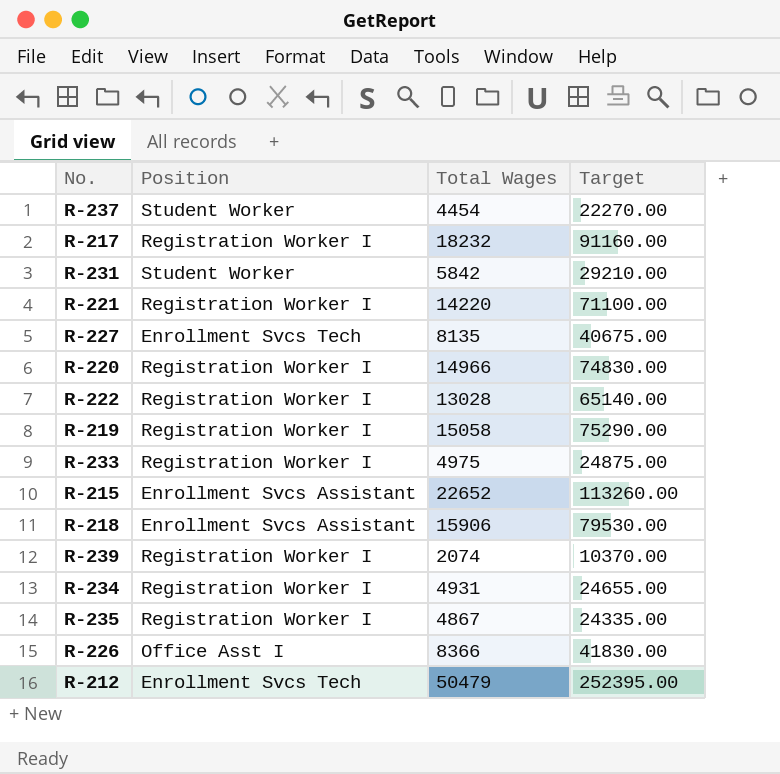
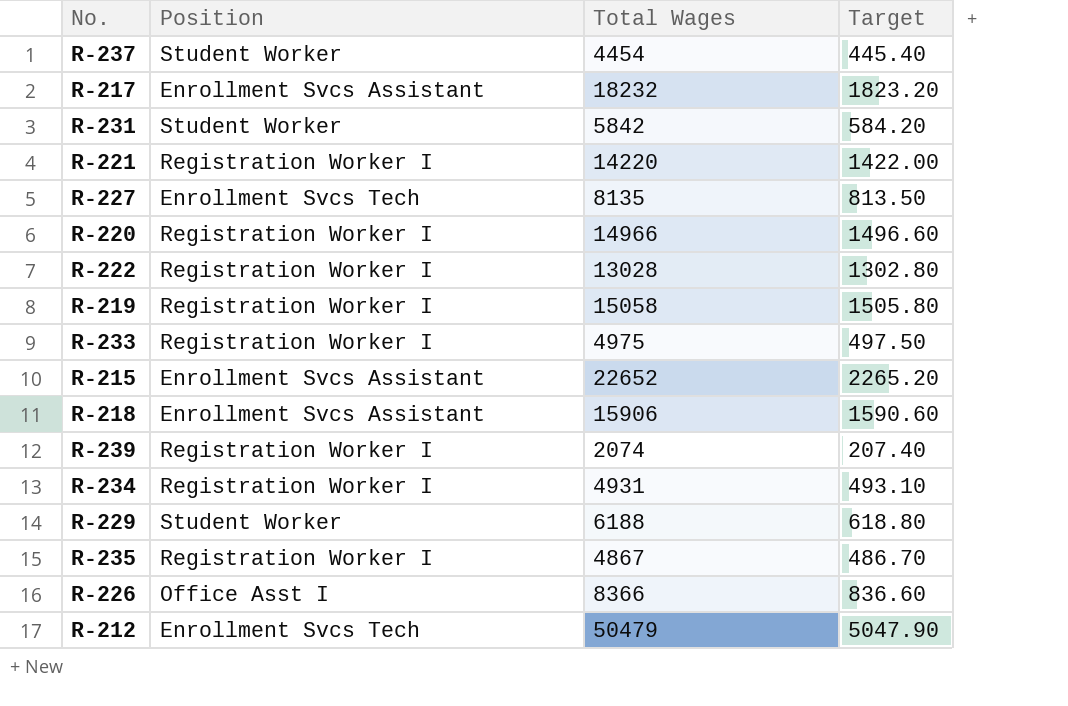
column Target | formula: [Total Wages] * 5 -> [Total Wages] * 0.1
R-217 | Position: Registration Worker I -> Enrollment Svcs Assistant
row R-229: none -> Student Worker | 6188 | 618.80

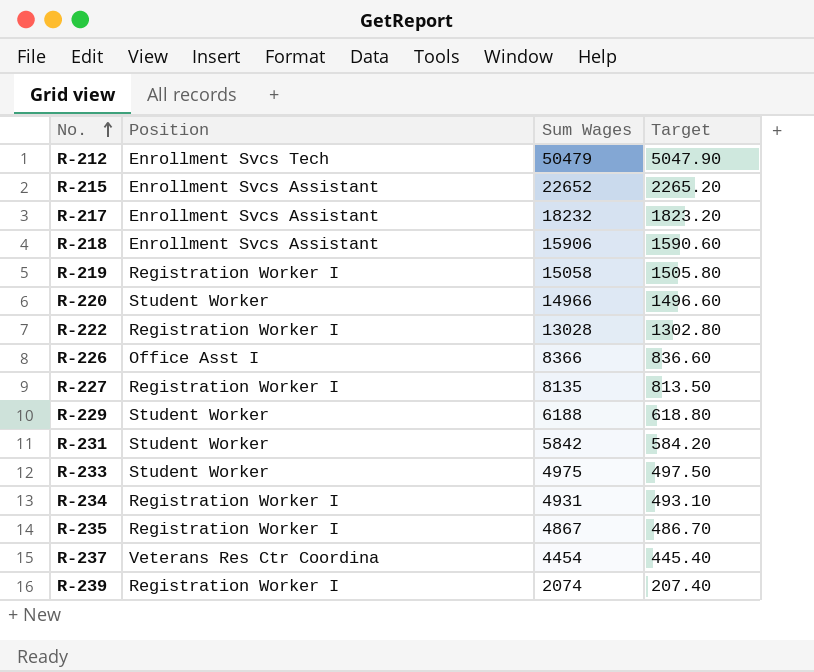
row order: none -> No. ascending
column name: Total Wages -> Sum Wages
row R-221: Registration Worker I | 14220 | 1422.00 -> none
R-220 | Position: Registration Worker I -> Student Worker
R-227 | Position: Enrollment Svcs Tech -> Registration Worker I
R-233 | Position: Registration Worker I -> Student Worker
R-237 | Position: Student Worker -> Veterans Res Ctr Coordina

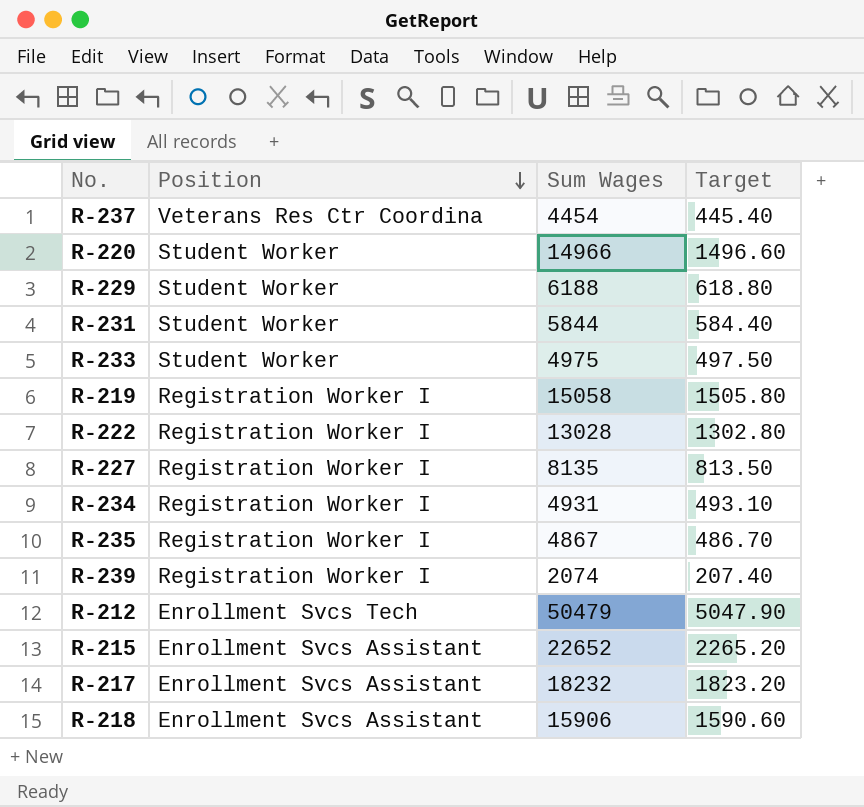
row order: No. ascending -> Position descending
row R-226: Office Asst I | 8366 | 836.60 -> none
R-231 | Sum Wages: 5842 -> 5844
R-231 | Target: 584.20 -> 584.40

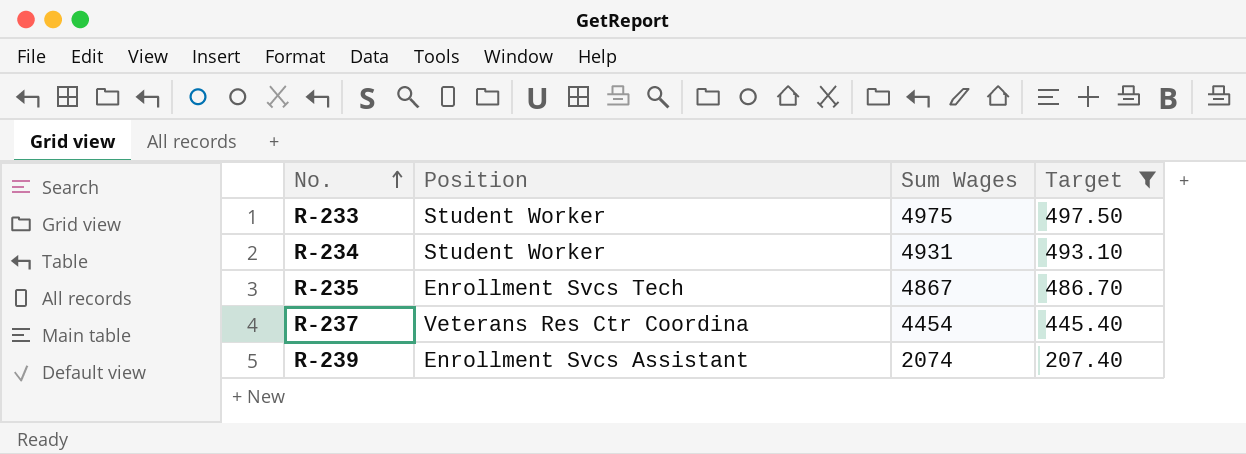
filter: none -> Target <= 497.50
row order: Position descending -> No. ascending
R-234 | Position: Registration Worker I -> Student Worker
R-235 | Position: Registration Worker I -> Enrollment Svcs Tech
R-239 | Position: Registration Worker I -> Enrollment Svcs Assistant

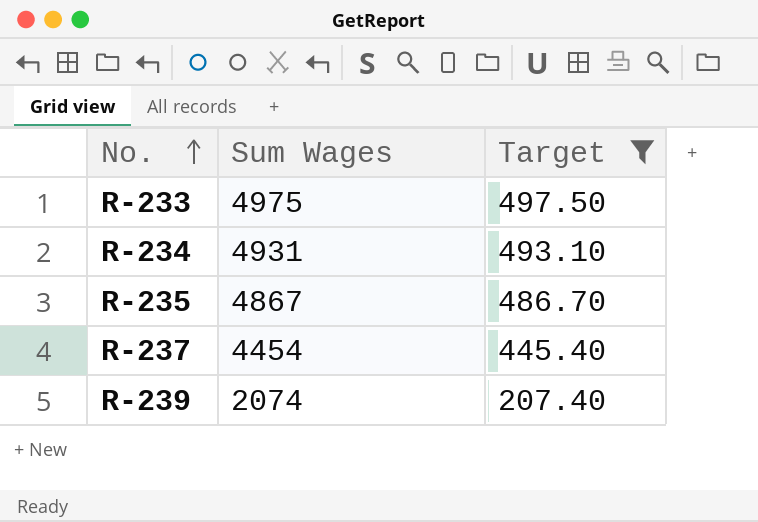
column Position | position: 2 -> none

